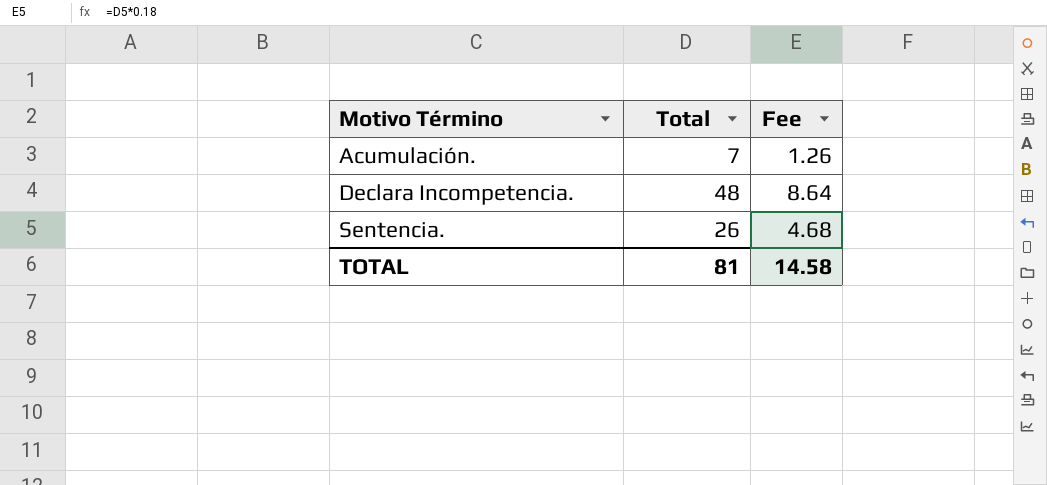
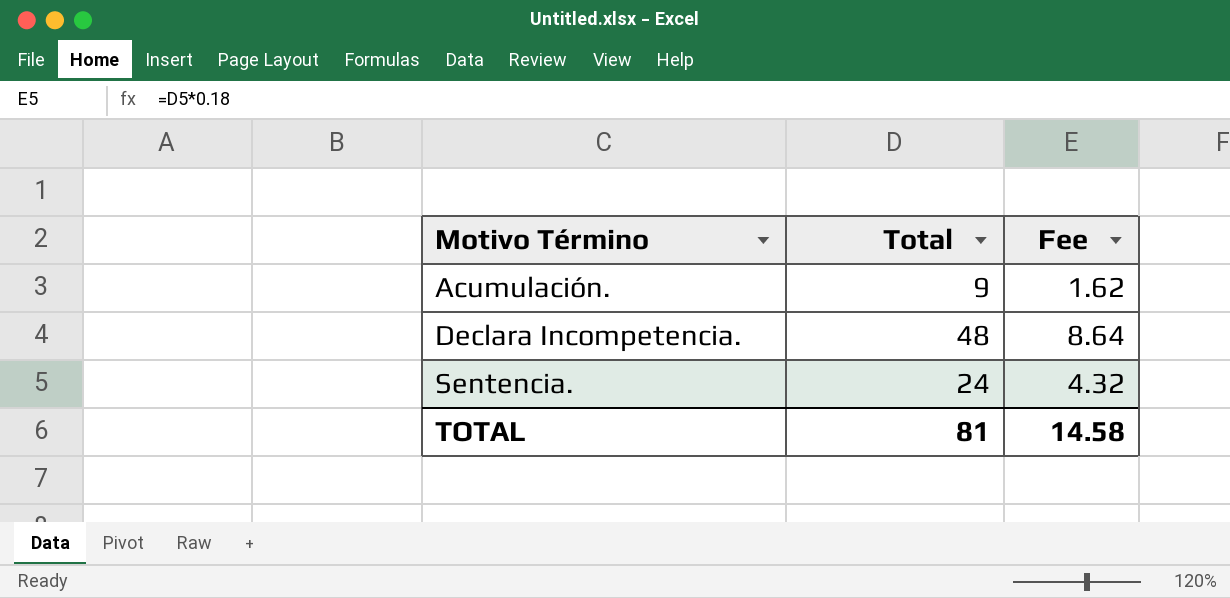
Acumulación. | Total: 7 -> 9
Acumulación. | Fee: 1.26 -> 1.62
Sentencia. | Total: 26 -> 24
Sentencia. | Fee: 4.68 -> 4.32

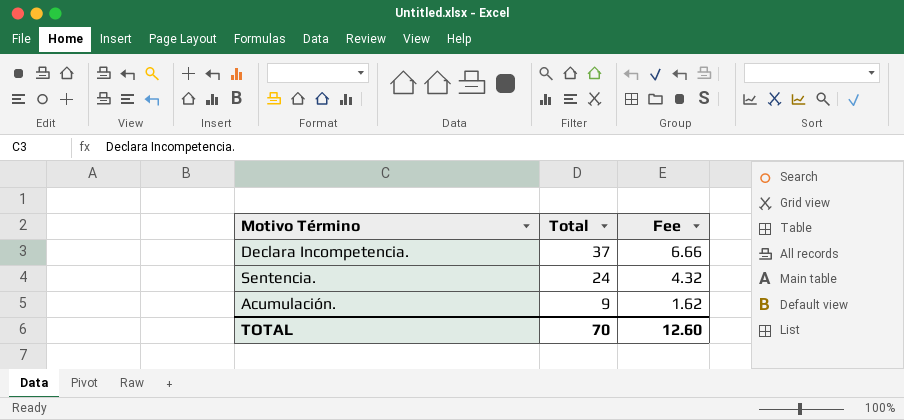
row order: Motivo Término ascending -> Total descending
Declara Incompetencia. | Total: 48 -> 37
Declara Incompetencia. | Fee: 8.64 -> 6.66
TOTAL | Total: 81 -> 70
TOTAL | Fee: 14.58 -> 12.60

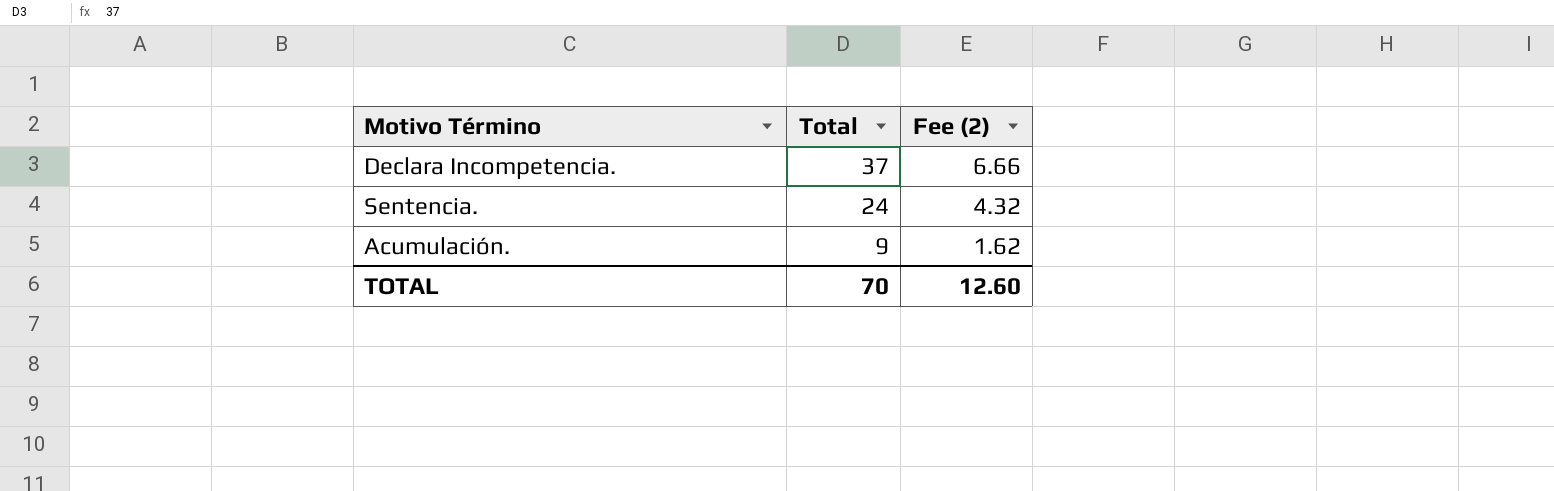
column name: Fee -> Fee (2)

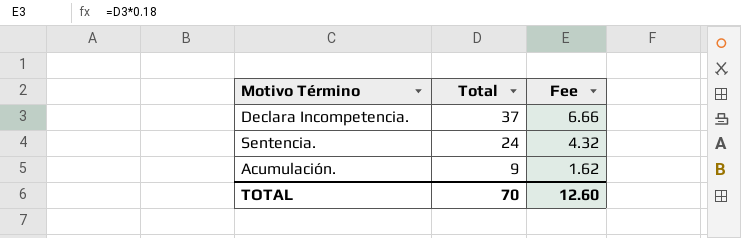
column name: Fee (2) -> Fee

